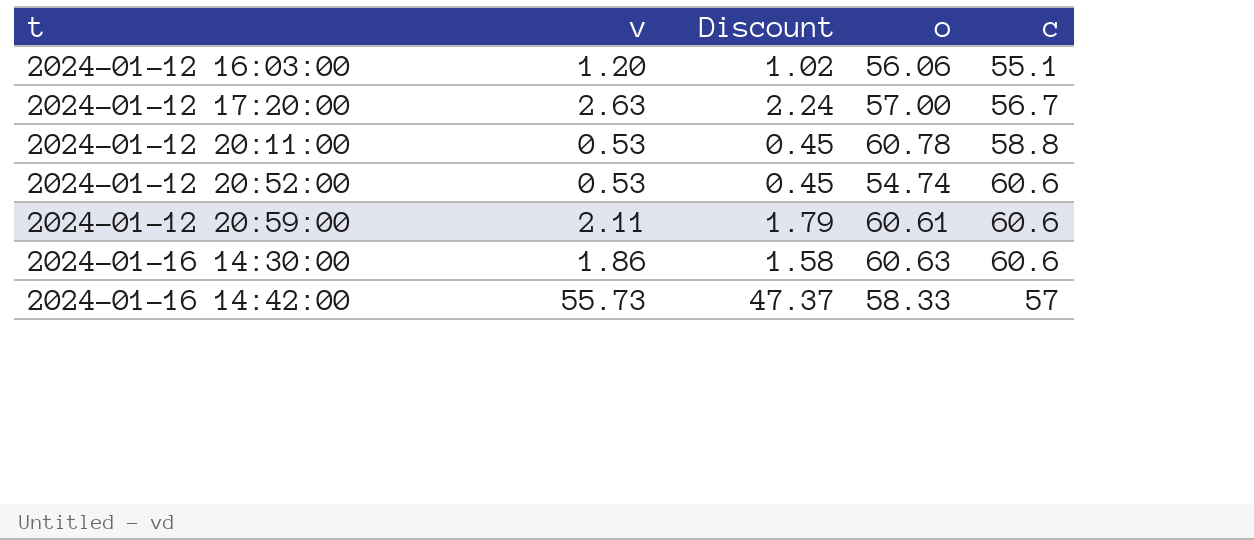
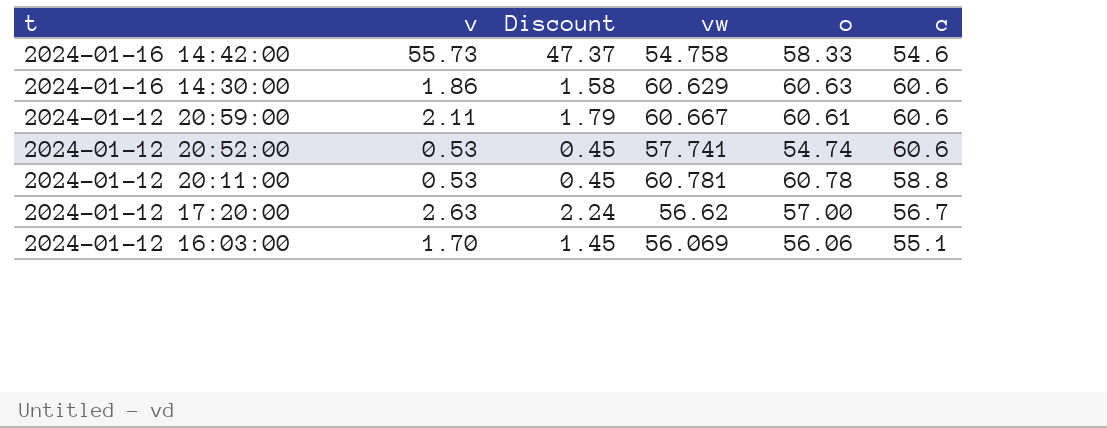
row order: t ascending -> t descending
column vw | position: none -> 4
2024-01-16 14:42:00 | c: 57 -> 54.6
2024-01-12 16:03:00 | v: 1.20 -> 1.70
2024-01-12 16:03:00 | Discount: 1.02 -> 1.45

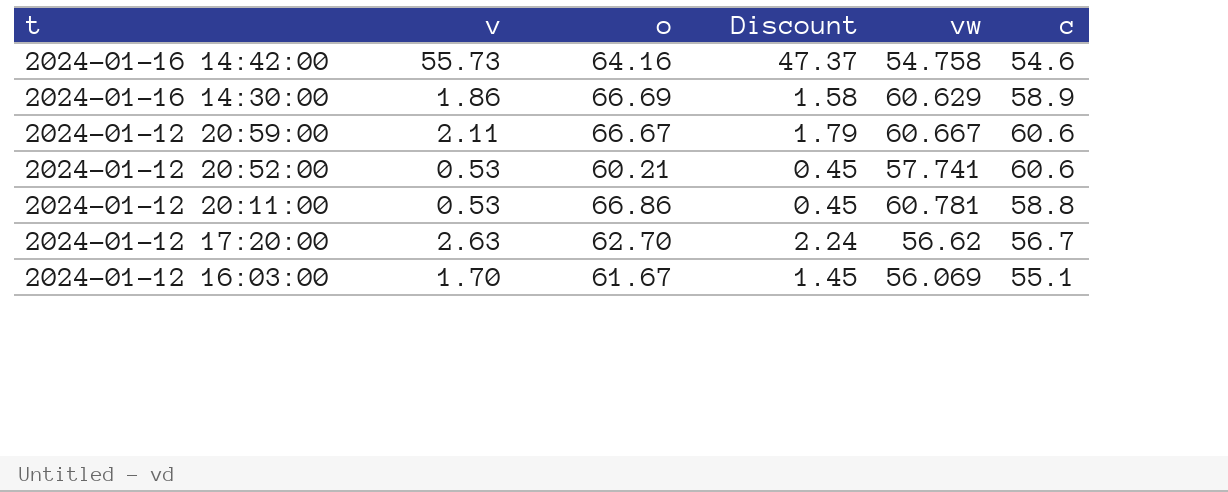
column o | position: 5 -> 3
2024-01-16 14:42:00 | o: 58.33 -> 64.16
2024-01-16 14:30:00 | o: 60.63 -> 66.69
2024-01-16 14:30:00 | c: 60.6 -> 58.9
2024-01-12 20:59:00 | o: 60.61 -> 66.67
2024-01-12 20:52:00 | o: 54.74 -> 60.21
2024-01-12 20:11:00 | o: 60.78 -> 66.86
2024-01-12 17:20:00 | o: 57.00 -> 62.70
2024-01-12 16:03:00 | o: 56.06 -> 61.67

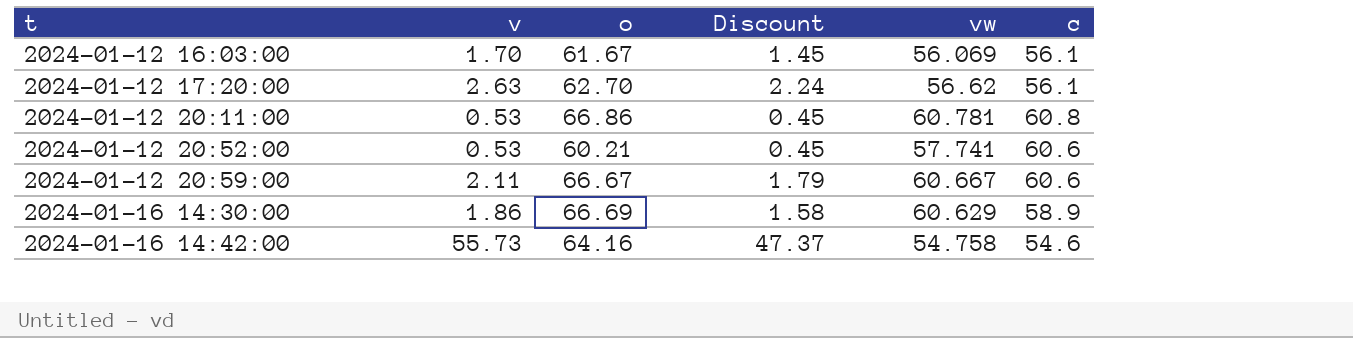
row order: t descending -> t ascending
2024-01-12 16:03:00 | c: 55.1 -> 56.1
2024-01-12 17:20:00 | c: 56.7 -> 56.1
2024-01-12 20:11:00 | c: 58.8 -> 60.8

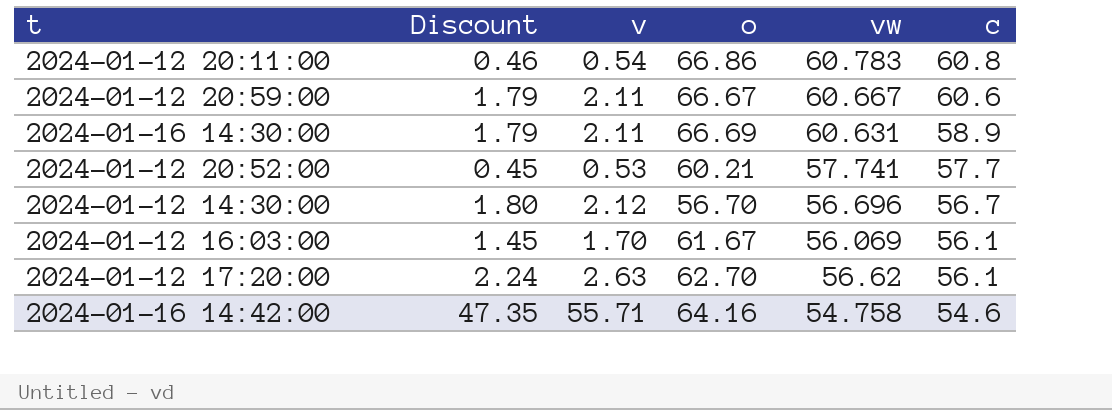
row order: t ascending -> c descending
column Discount | position: 4 -> 2
2024-01-12 20:11:00 | Discount: 0.45 -> 0.46
2024-01-12 20:11:00 | v: 0.53 -> 0.54
2024-01-12 20:11:00 | vw: 60.781 -> 60.783
2024-01-16 14:30:00 | Discount: 1.58 -> 1.79
2024-01-16 14:30:00 | v: 1.86 -> 2.11
2024-01-16 14:30:00 | vw: 60.629 -> 60.631
2024-01-12 20:52:00 | c: 60.6 -> 57.7
row 2024-01-12 14:30:00: none -> 1.80 | 2.12 | 56.70 | 56.696 | 56.7
2024-01-16 14:42:00 | Discount: 47.37 -> 47.35
2024-01-16 14:42:00 | v: 55.73 -> 55.71

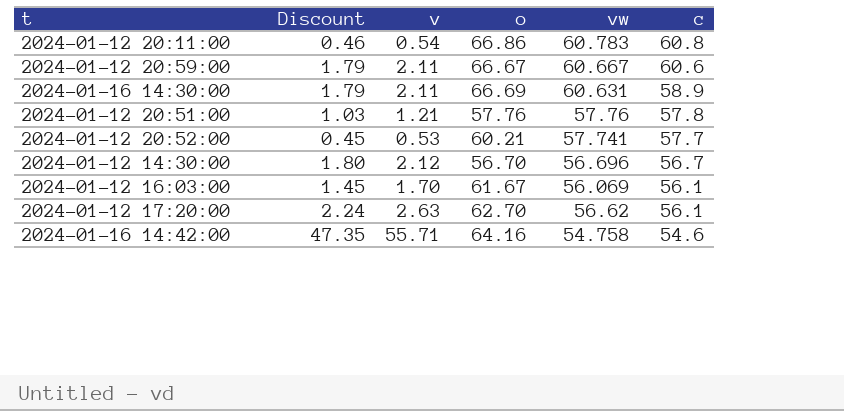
row 2024-01-12 20:51:00: none -> 1.03 | 1.21 | 57.76 | 57.76 | 57.8

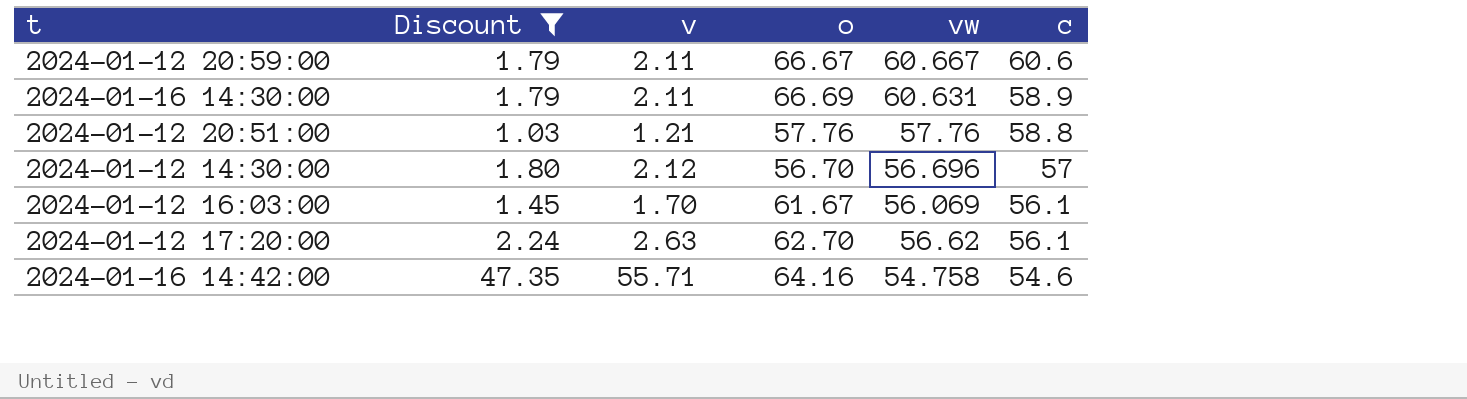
filter: none -> Discount >= 1.03
2024-01-12 20:51:00 | c: 57.8 -> 58.8
2024-01-12 14:30:00 | c: 56.7 -> 57

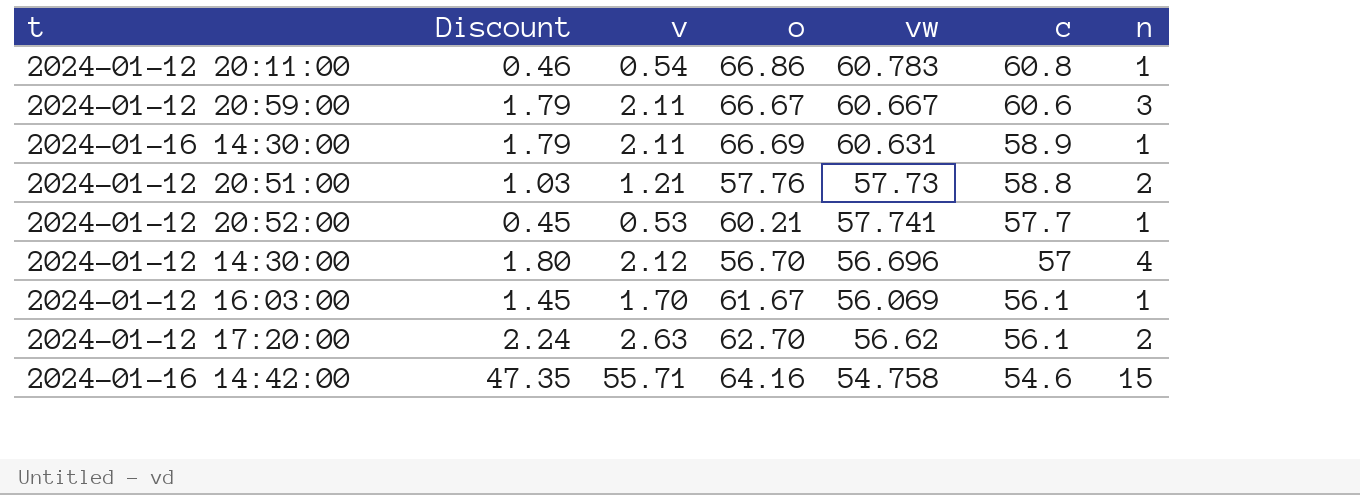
filter: Discount >= 1.03 -> none
column n | position: none -> 7
2024-01-12 20:51:00 | vw: 57.76 -> 57.73

